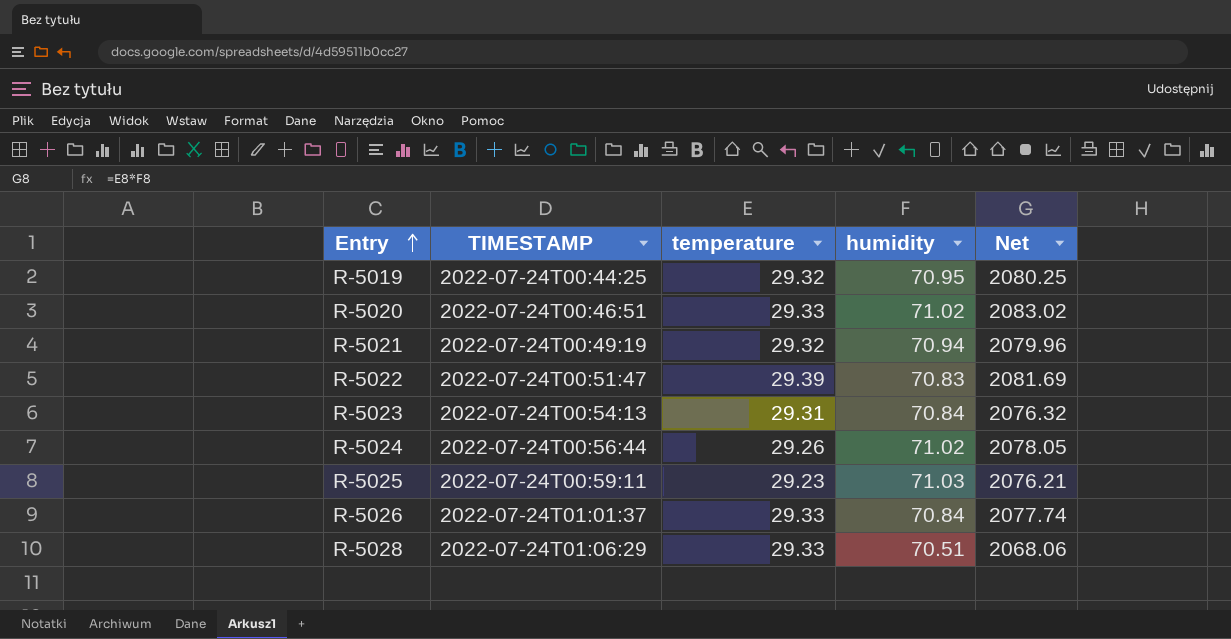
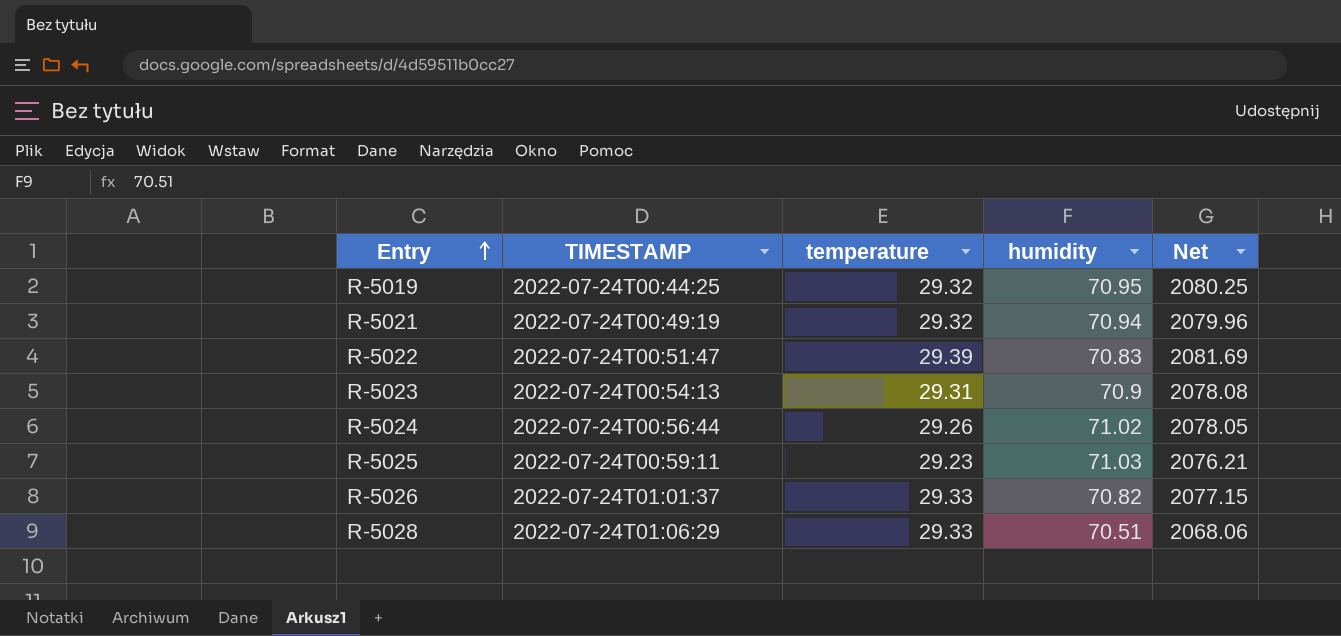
row R-5020: 2022-07-24T00:46:51 | 29.33 | 71.02 | 2083.02 -> none
R-5023 | humidity: 70.84 -> 70.9
R-5023 | Net: 2076.32 -> 2078.08
R-5026 | humidity: 70.84 -> 70.82
R-5026 | Net: 2077.74 -> 2077.15

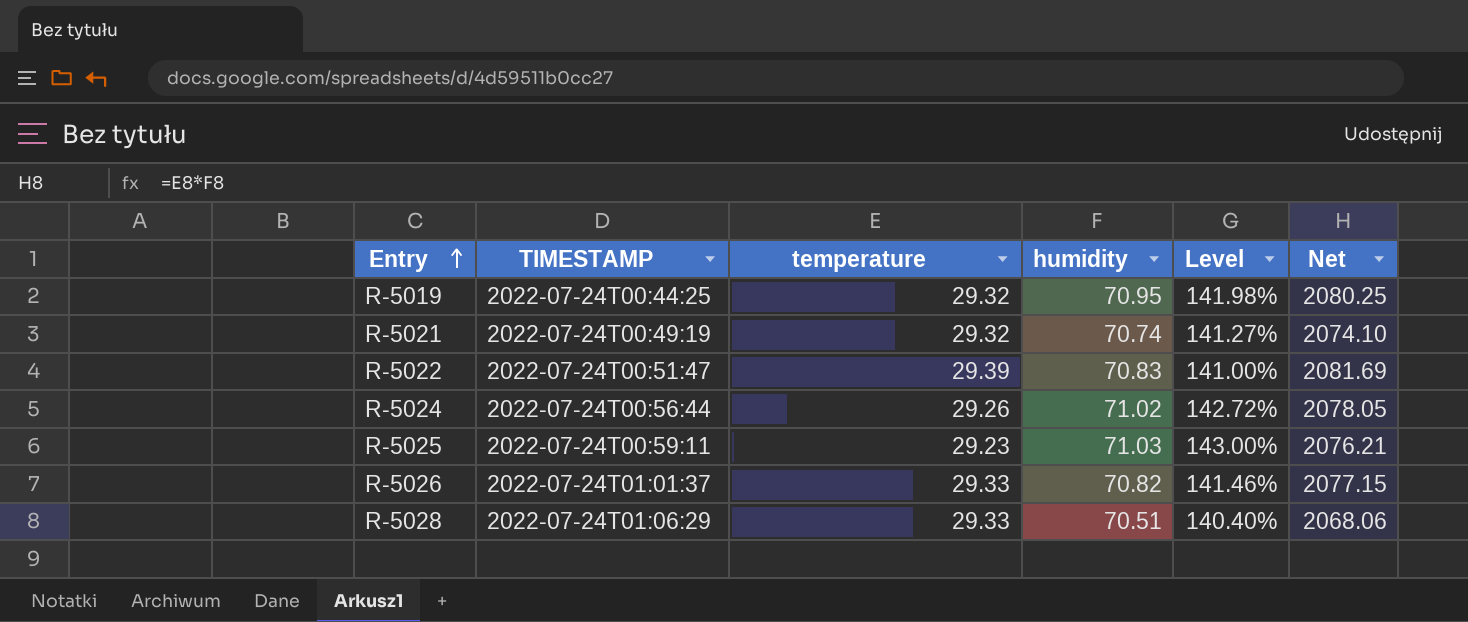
column Level | formula: none -> ([humidity] - [temperature]) / [temperature]
row R-5023: 2022-07-24T00:54:13 | 29.31 | 70.9 | 2078.08 -> none
R-5021 | humidity: 70.94 -> 70.74
R-5021 | Net: 2079.96 -> 2074.10

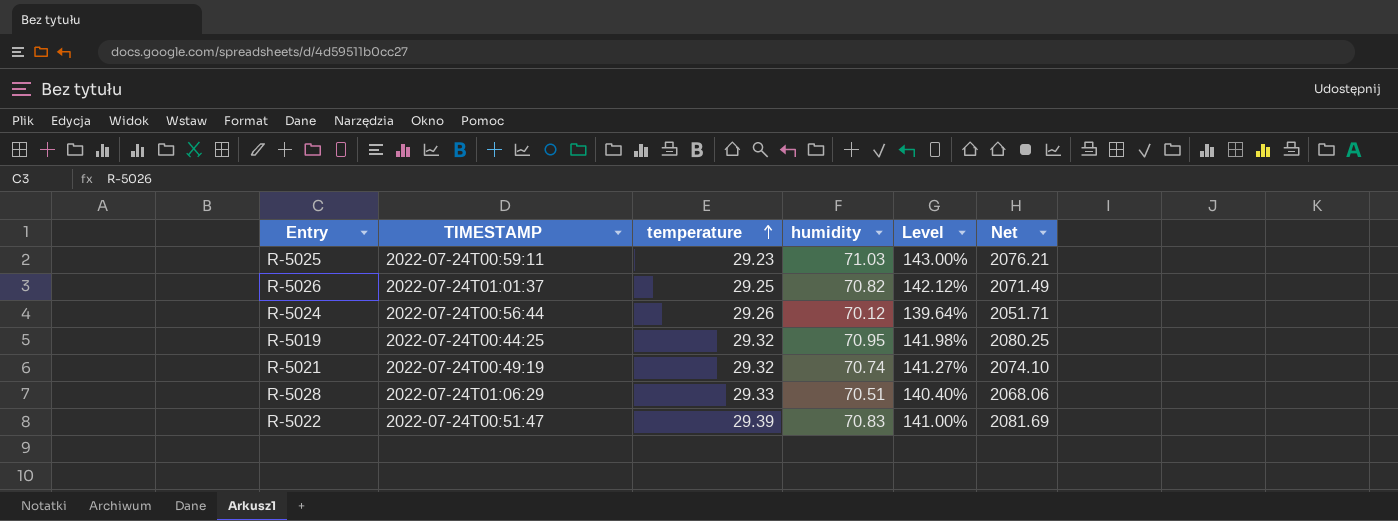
row order: Entry ascending -> temperature ascending
R-5026 | temperature: 29.33 -> 29.25
R-5026 | Level: 141.46% -> 142.12%
R-5026 | Net: 2077.15 -> 2071.49
R-5024 | humidity: 71.02 -> 70.12
R-5024 | Level: 142.72% -> 139.64%
R-5024 | Net: 2078.05 -> 2051.71

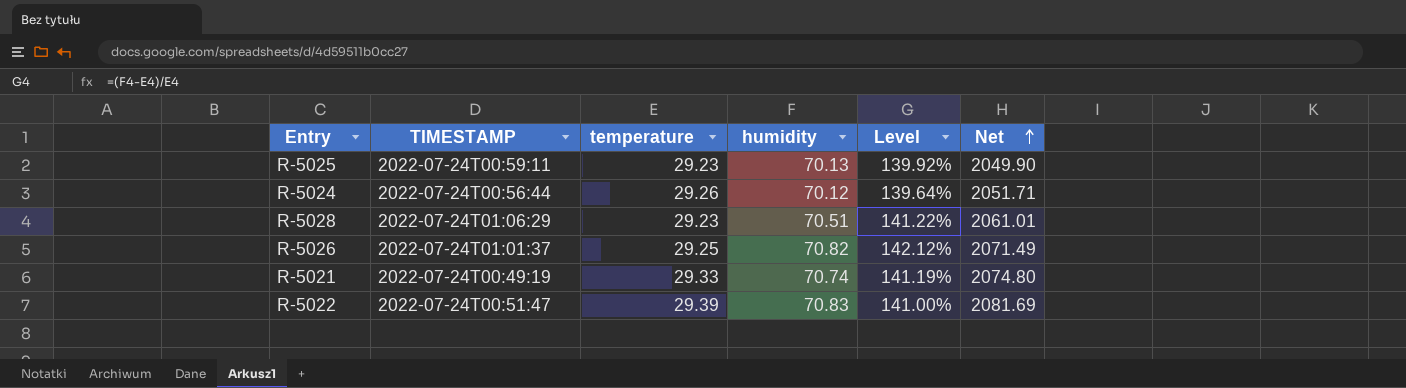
row order: temperature ascending -> Net ascending
row R-5019: 2022-07-24T00:44:25 | 29.32 | 70.95 | 141.98% | 2080.25 -> none
R-5025 | humidity: 71.03 -> 70.13
R-5025 | Level: 143.00% -> 139.92%
R-5025 | Net: 2076.21 -> 2049.90
R-5028 | temperature: 29.33 -> 29.23
R-5028 | Level: 140.40% -> 141.22%
R-5028 | Net: 2068.06 -> 2061.01
R-5021 | temperature: 29.32 -> 29.33
R-5021 | Level: 141.27% -> 141.19%
R-5021 | Net: 2074.10 -> 2074.80

